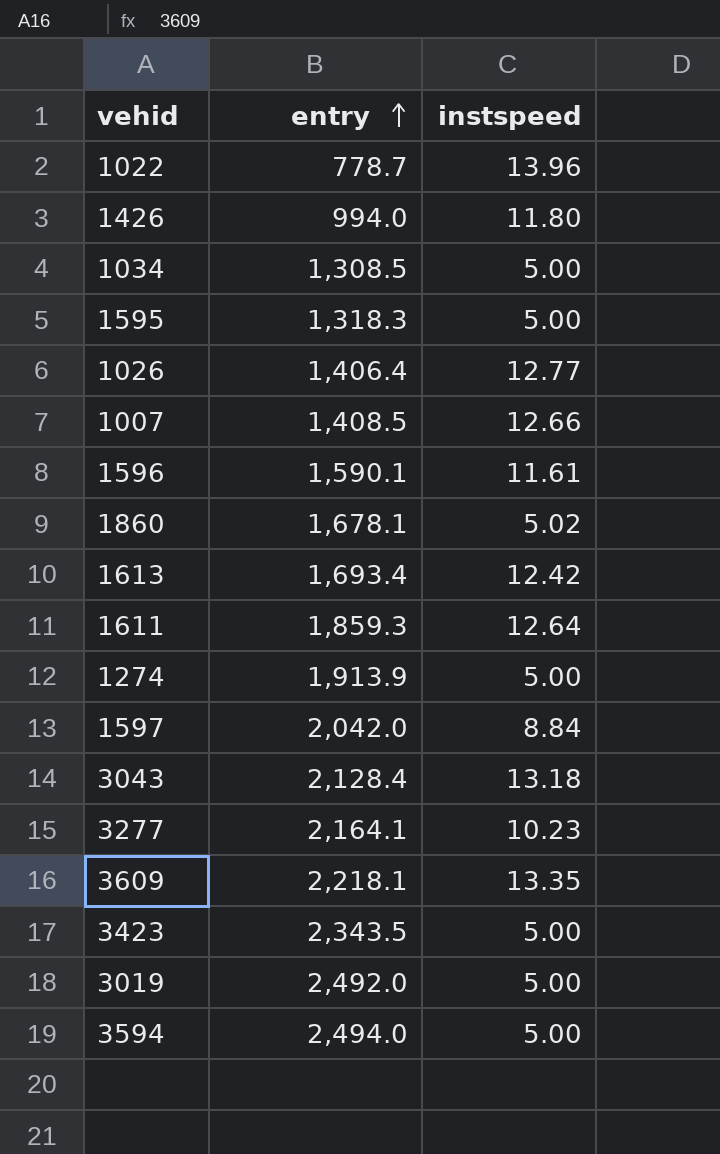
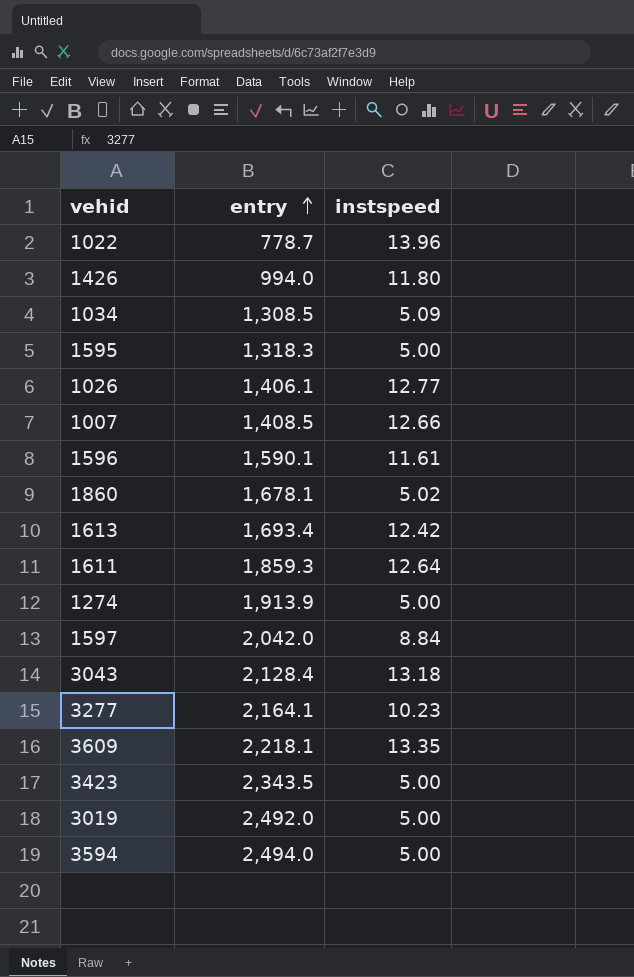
1034 | instspeed: 5.00 -> 5.09
1026 | entry: 1,406.4 -> 1,406.1

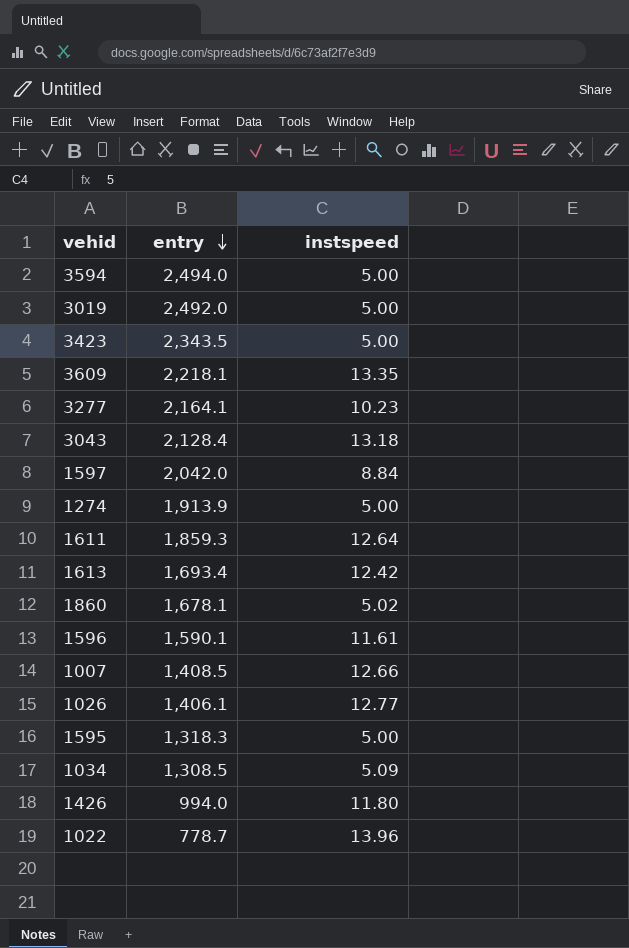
row order: entry ascending -> entry descending

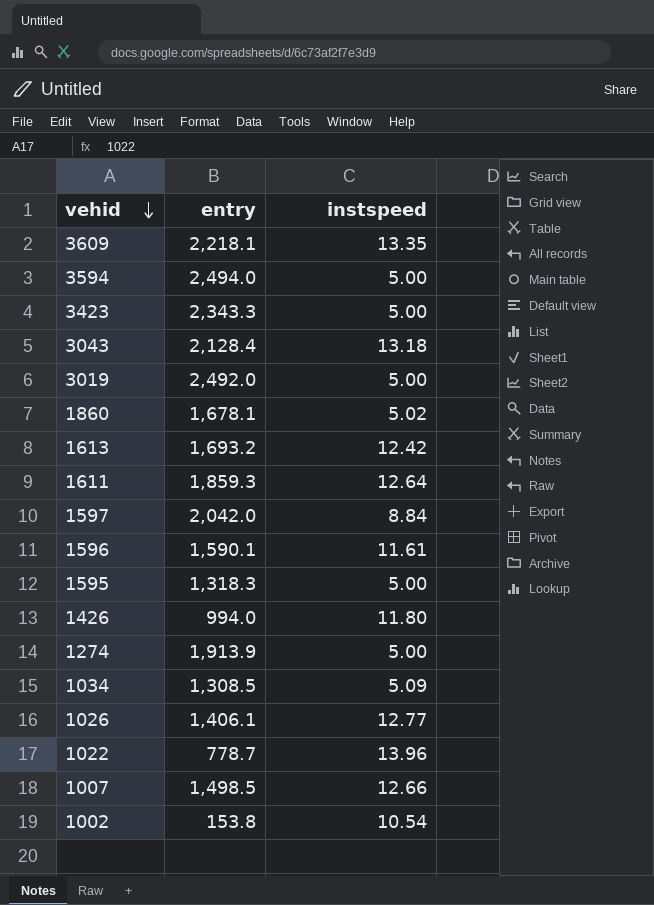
row order: entry descending -> vehid descending
row 3277: 2,164.1 | 10.23 -> none
3423 | entry: 2,343.5 -> 2,343.3
1613 | entry: 1,693.4 -> 1,693.2
1007 | entry: 1,408.5 -> 1,498.5
row 1002: none -> 153.8 | 10.54

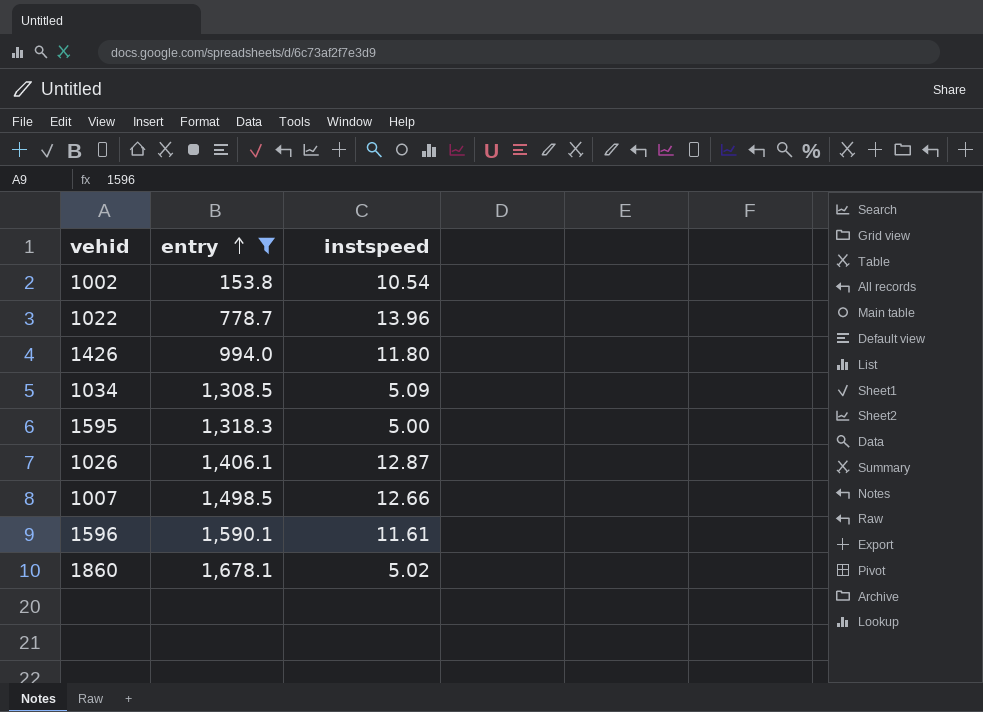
filter: none -> entry <= 1,678.1
row order: vehid descending -> entry ascending
1026 | instspeed: 12.77 -> 12.87

